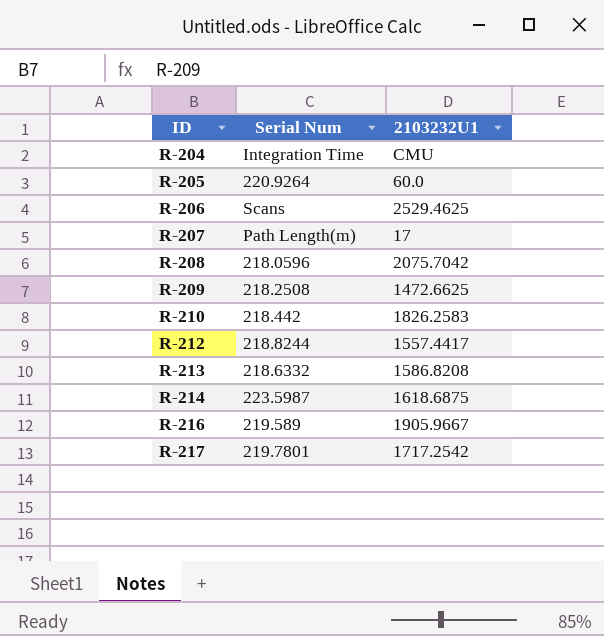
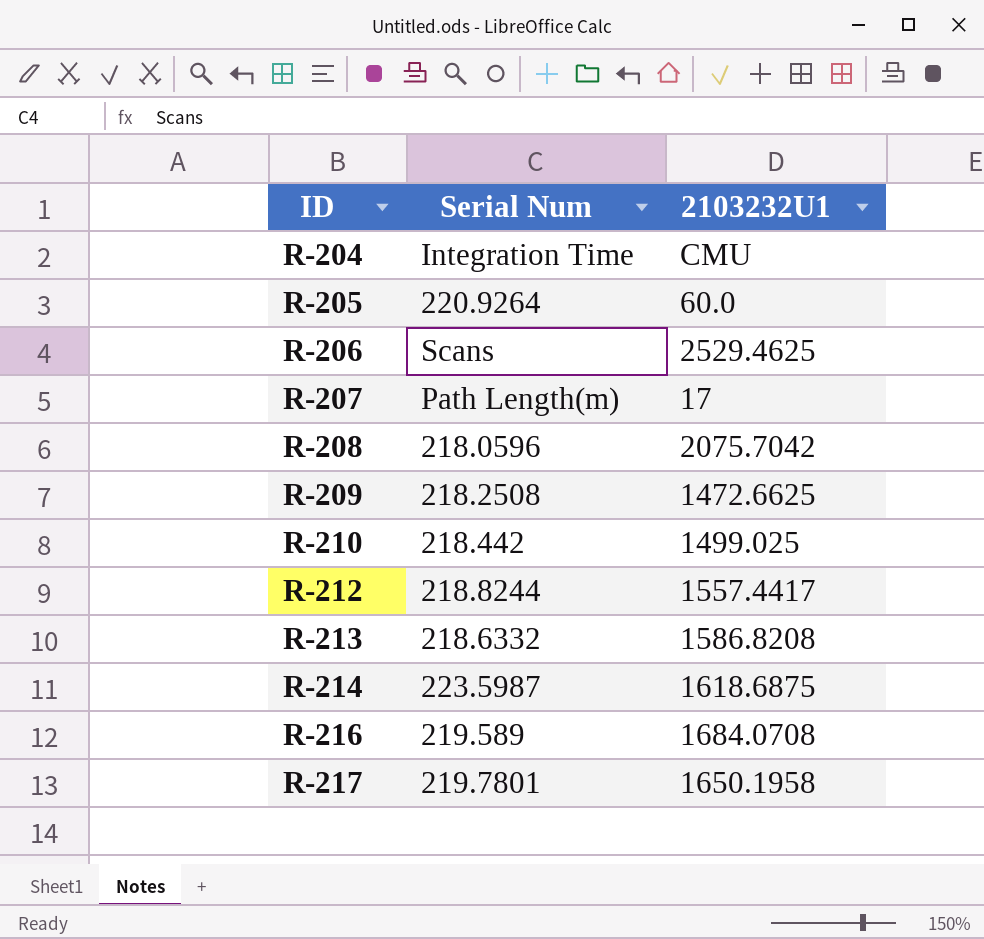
R-210 | 2103232U1: 1826.2583 -> 1499.025
R-216 | 2103232U1: 1905.9667 -> 1684.0708
R-217 | 2103232U1: 1717.2542 -> 1650.1958

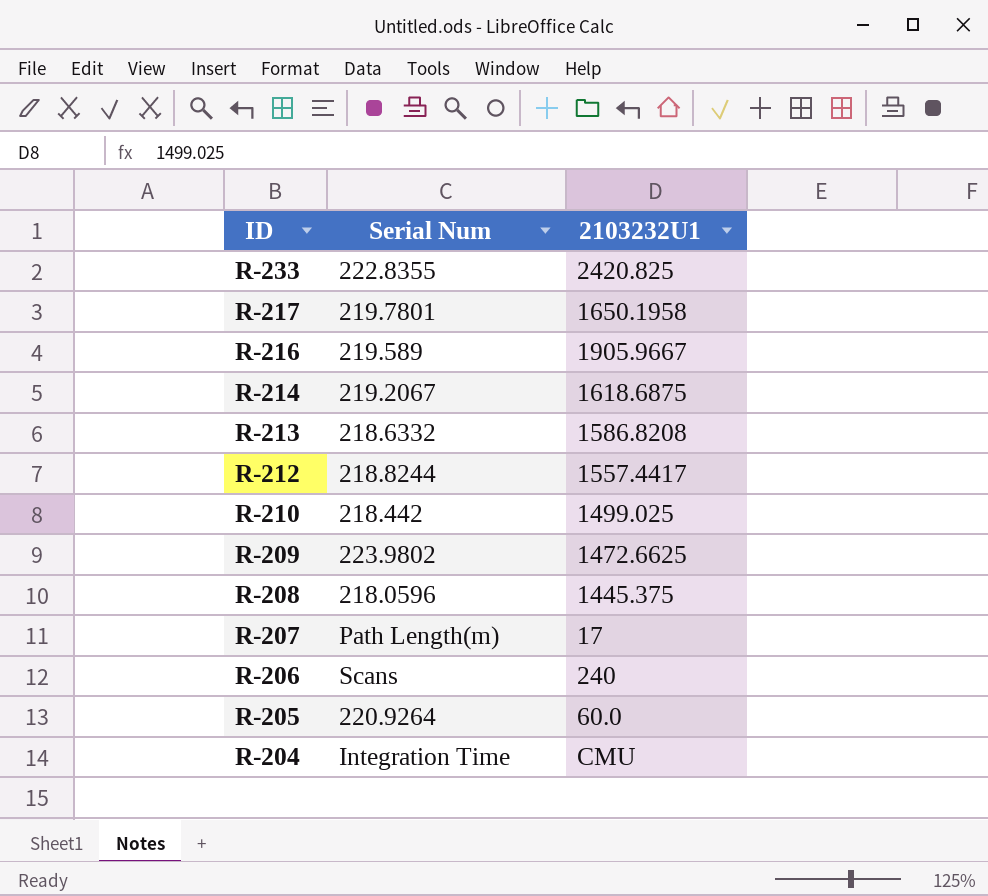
row order: ID ascending -> ID descending
row R-233: none -> 222.8355 | 2420.825
R-216 | 2103232U1: 1684.0708 -> 1905.9667
R-214 | Serial Num: 223.5987 -> 219.2067
R-209 | Serial Num: 218.2508 -> 223.9802
R-208 | 2103232U1: 2075.7042 -> 1445.375
R-206 | 2103232U1: 2529.4625 -> 240

